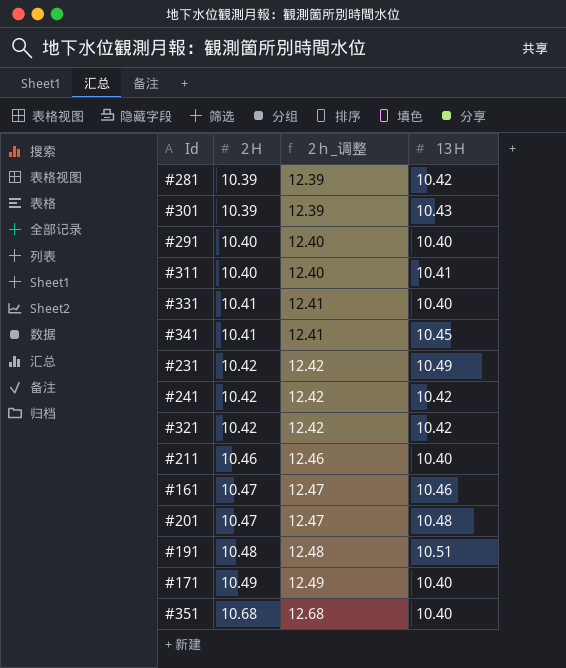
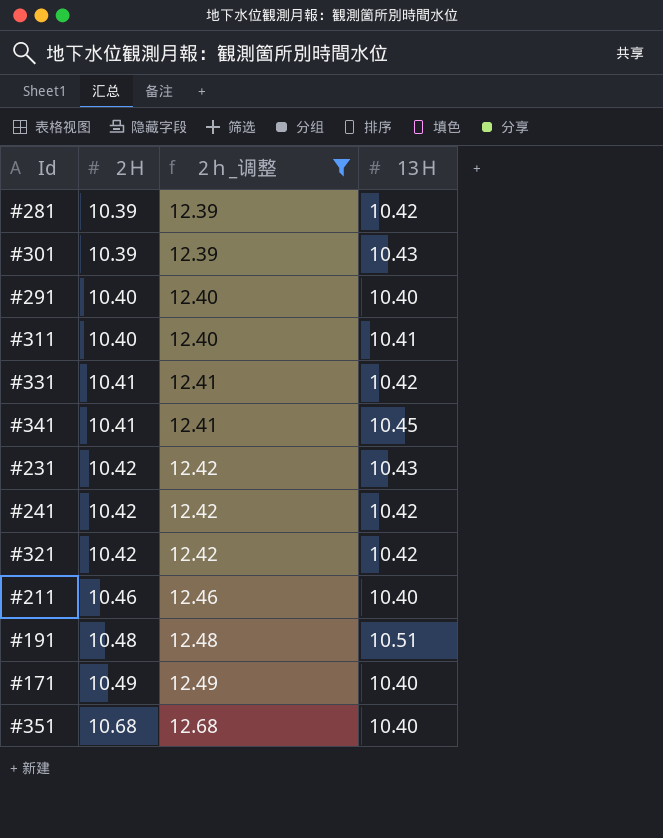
filter: none -> 2ｈ_调整 != 12.47
#331 | 13Ｈ: 10.40 -> 10.42
#231 | 13Ｈ: 10.49 -> 10.43

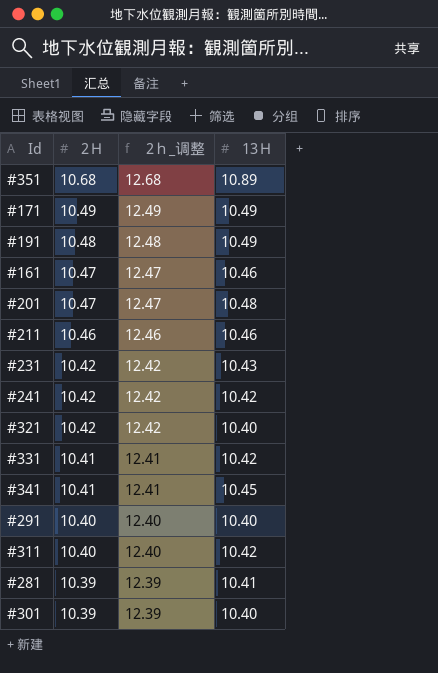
filter: 2ｈ_调整 != 12.47 -> none
row order: 2Ｈ ascending -> 2Ｈ descending
#351 | 13Ｈ: 10.40 -> 10.89
#171 | 13Ｈ: 10.40 -> 10.49
#191 | 13Ｈ: 10.51 -> 10.49
#211 | 13Ｈ: 10.40 -> 10.46
#321 | 13Ｈ: 10.42 -> 10.40
#311 | 13Ｈ: 10.41 -> 10.42
#281 | 13Ｈ: 10.42 -> 10.41
#301 | 13Ｈ: 10.43 -> 10.40

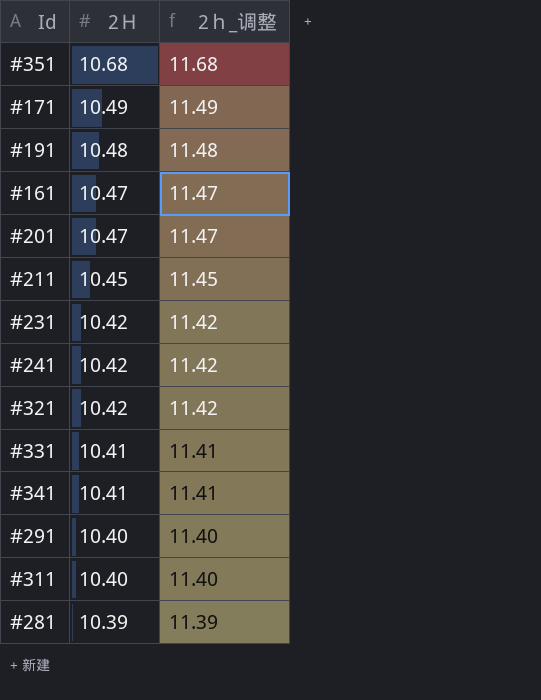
column 13Ｈ | position: 4 -> none
column 2ｈ_调整 | formula: [2Ｈ] + 2 -> [2Ｈ] + 1
row #301: 10.39 | 12.39 | 10.40 -> none
#211 | 2Ｈ: 10.46 -> 10.45

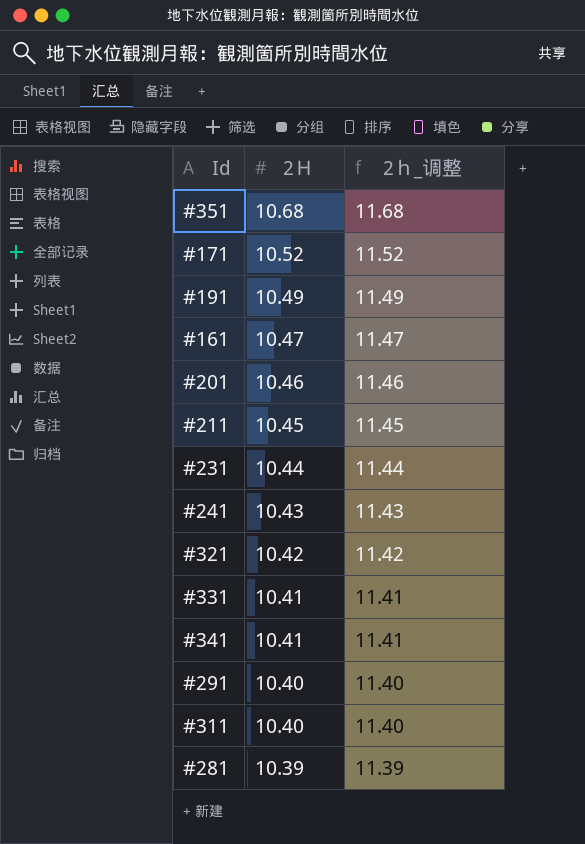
#171 | 2Ｈ: 10.49 -> 10.52
#171 | 2ｈ_调整: 11.49 -> 11.52
#191 | 2Ｈ: 10.48 -> 10.49
#191 | 2ｈ_调整: 11.48 -> 11.49
#201 | 2Ｈ: 10.47 -> 10.46
#201 | 2ｈ_调整: 11.47 -> 11.46
#231 | 2Ｈ: 10.42 -> 10.44
#231 | 2ｈ_调整: 11.42 -> 11.44
#241 | 2Ｈ: 10.42 -> 10.43
#241 | 2ｈ_调整: 11.42 -> 11.43

